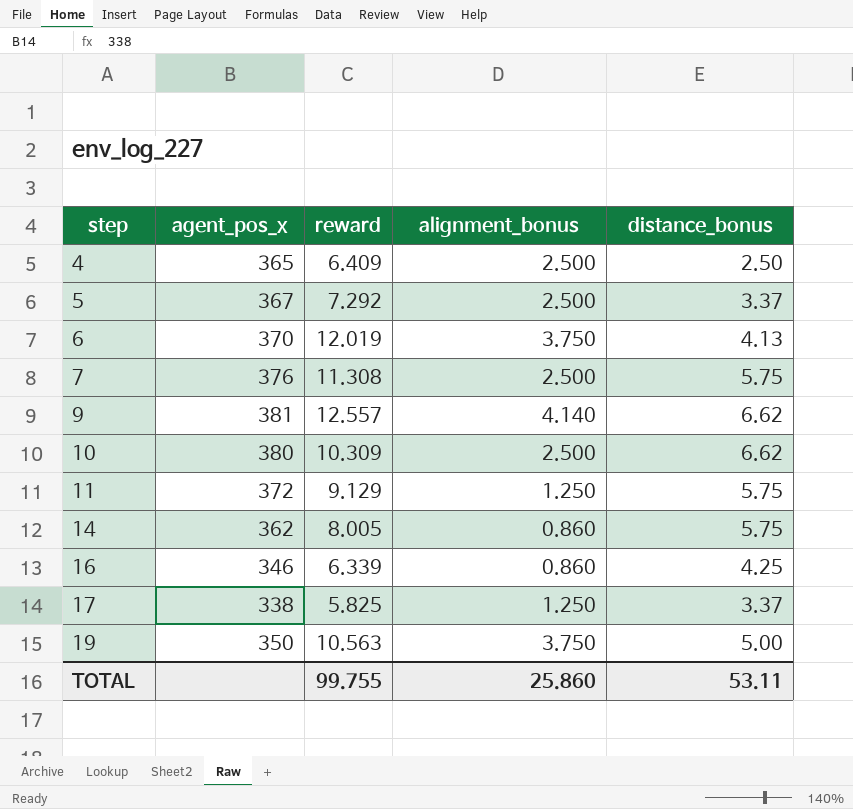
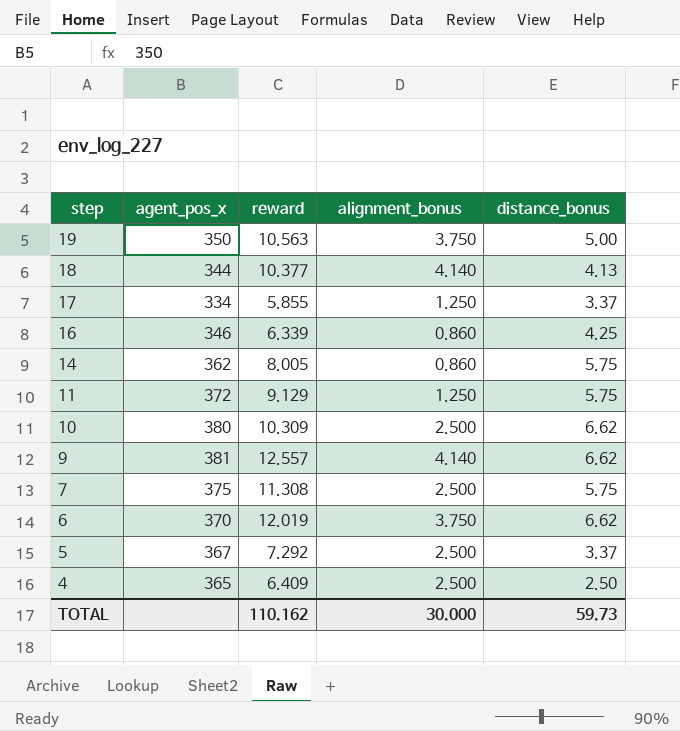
row order: step ascending -> step descending
row 18: none -> 344 | 10.377 | 4.140 | 4.13
17 | agent_pos_x: 338 -> 334
17 | reward: 5.825 -> 5.855
7 | agent_pos_x: 376 -> 375
6 | distance_bonus: 4.13 -> 6.62
TOTAL | reward: 99.755 -> 110.162
TOTAL | alignment_bonus: 25.860 -> 30.000
TOTAL | distance_bonus: 53.11 -> 59.73

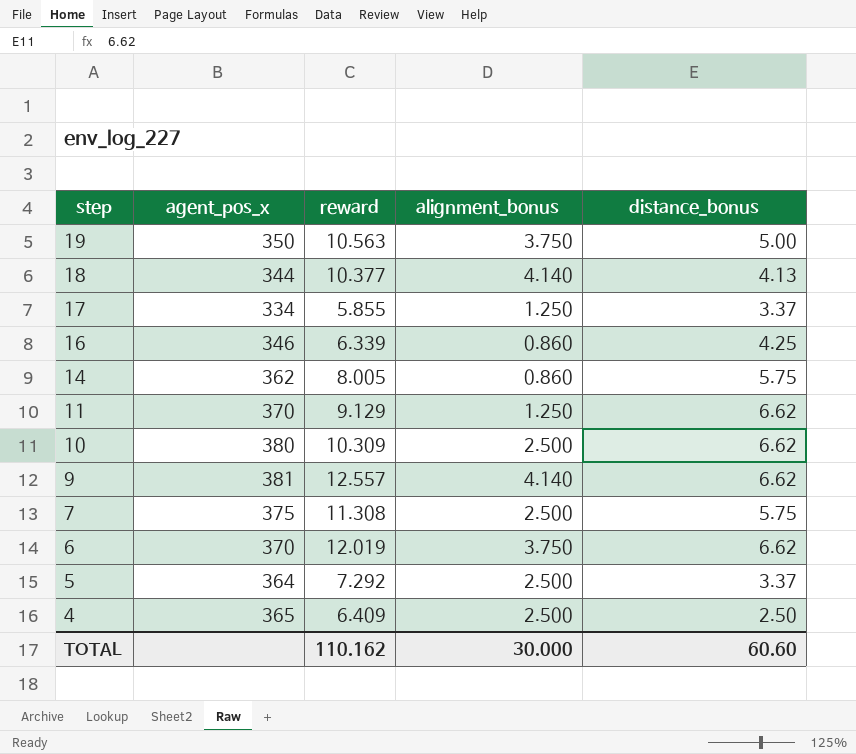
11 | agent_pos_x: 372 -> 370
11 | distance_bonus: 5.75 -> 6.62
5 | agent_pos_x: 367 -> 364
TOTAL | distance_bonus: 59.73 -> 60.60

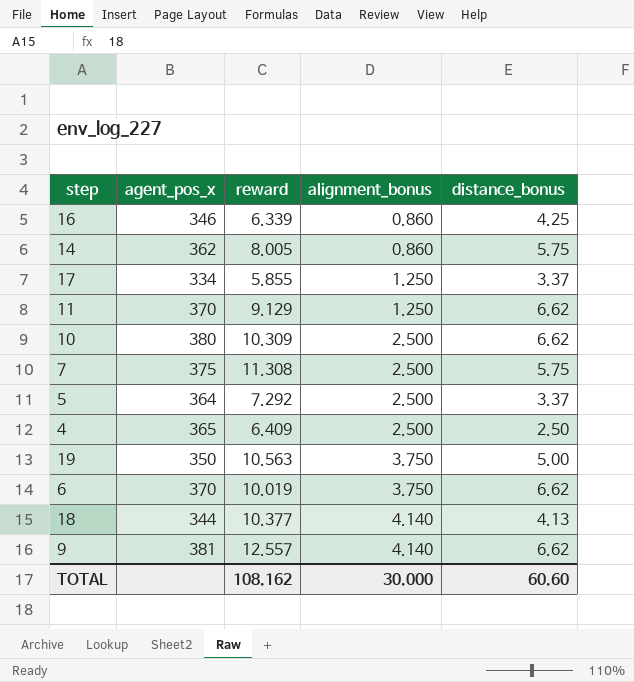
row order: step descending -> alignment_bonus ascending
6 | reward: 12.019 -> 10.019
TOTAL | reward: 110.162 -> 108.162

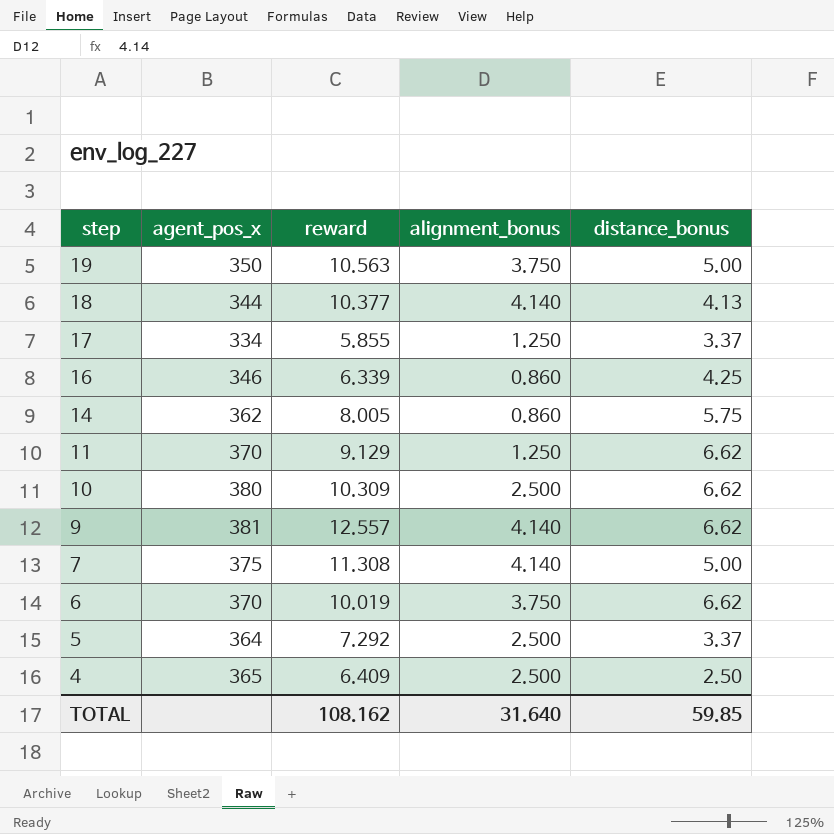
row order: alignment_bonus ascending -> step descending
7 | alignment_bonus: 2.500 -> 4.140
7 | distance_bonus: 5.75 -> 5.00
TOTAL | alignment_bonus: 30.000 -> 31.640
TOTAL | distance_bonus: 60.60 -> 59.85

